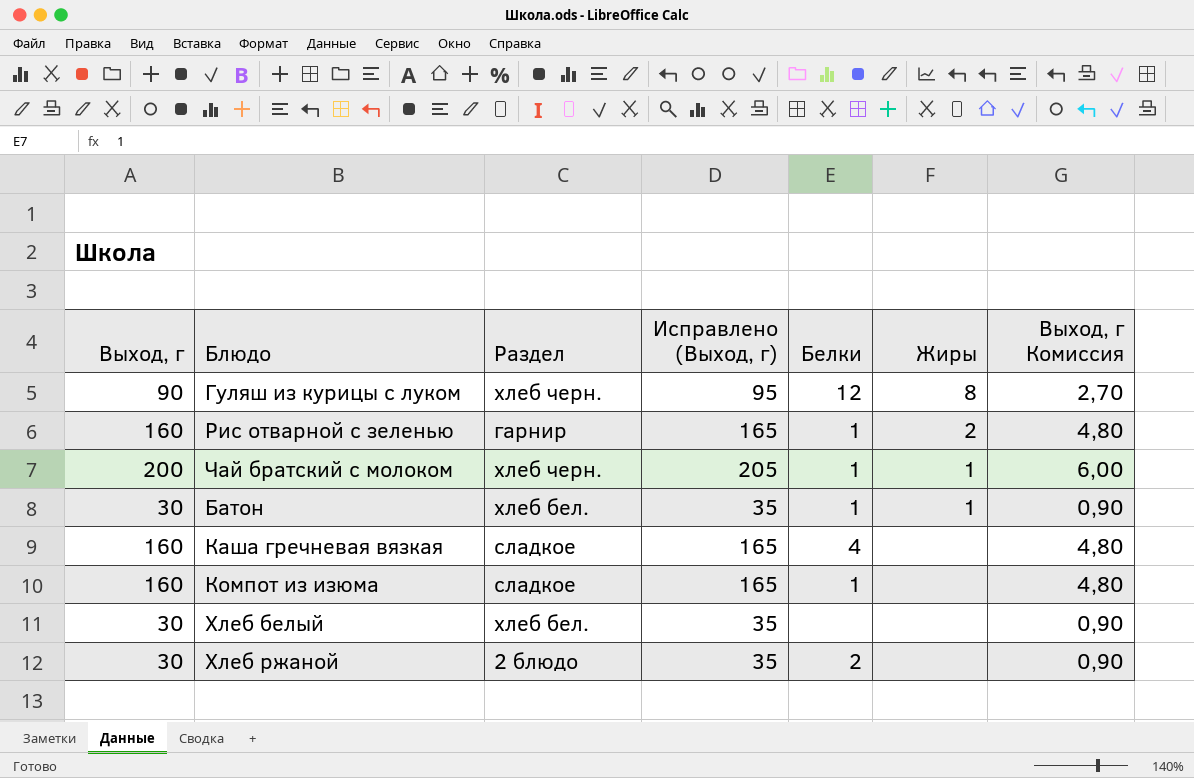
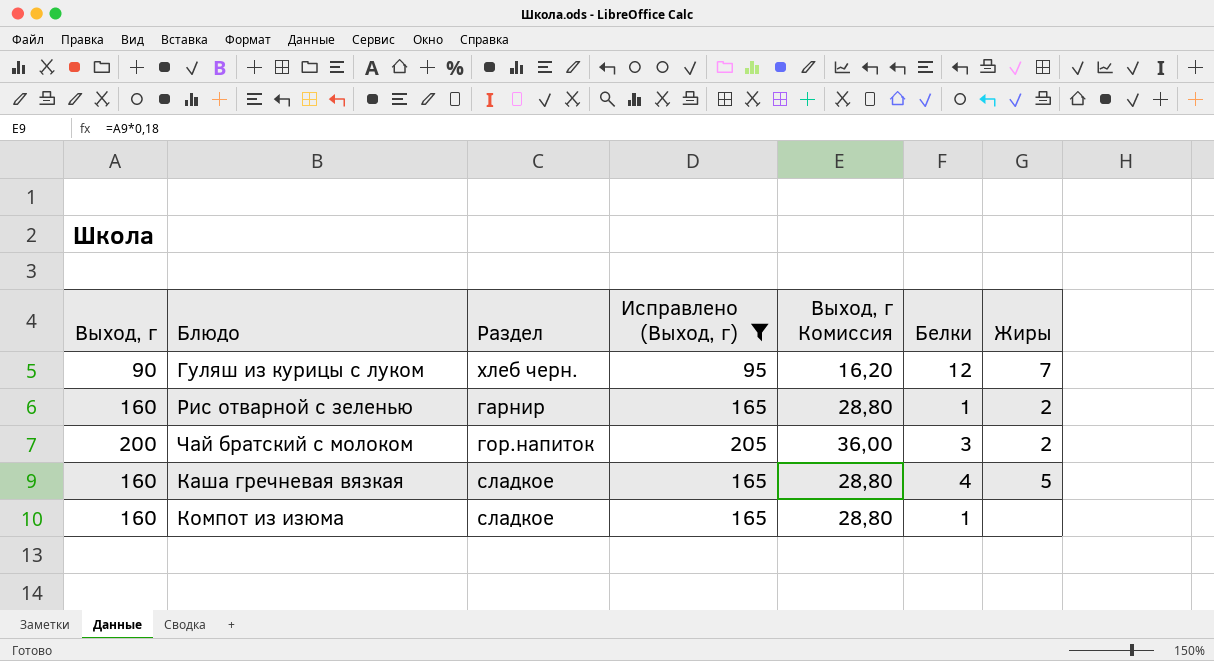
filter: none -> Исправлено (Выход, г) != 35
column Выход, г Комиссия | formula: [Выход, г] * 0,03 -> [Выход, г] * 0,18
column Выход, г Комиссия | position: 7 -> 5
Гуляш из курицы с луком | Жиры: 8 -> 7
Чай братский с молоком | Раздел: хлеб черн. -> гор.напиток
Чай братский с молоком | Белки: 1 -> 3
Чай братский с молоком | Жиры: 1 -> 2
Каша гречневая вязкая | Жиры: none -> 5

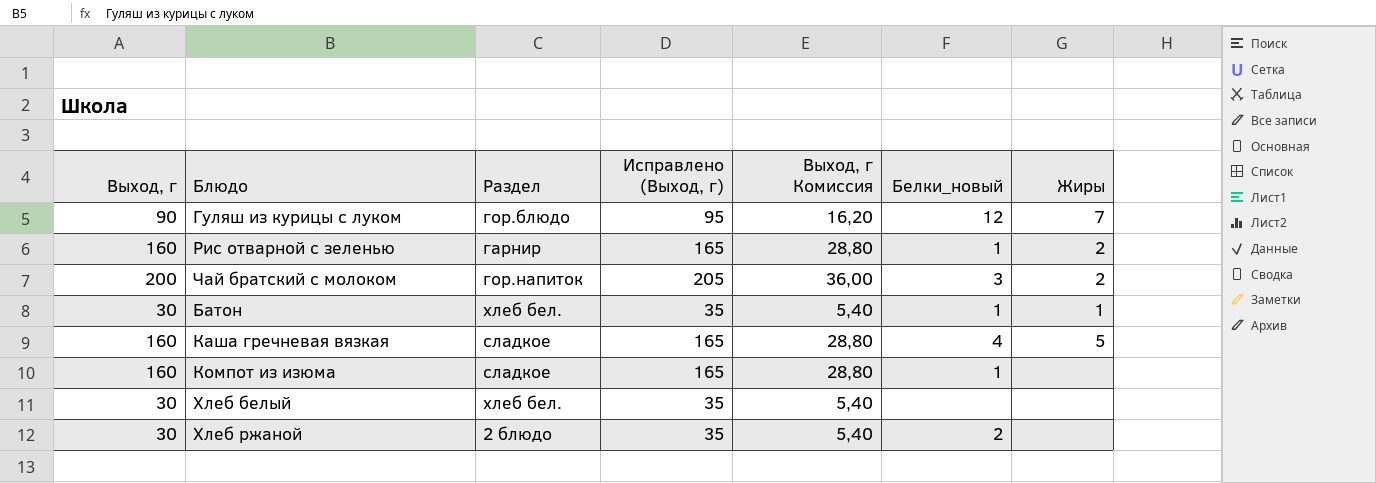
filter: Исправлено (Выход, г) != 35 -> none
column name: Белки -> Белки_новый
Гуляш из курицы с луком | Раздел: хлеб черн. -> гор.блюдо

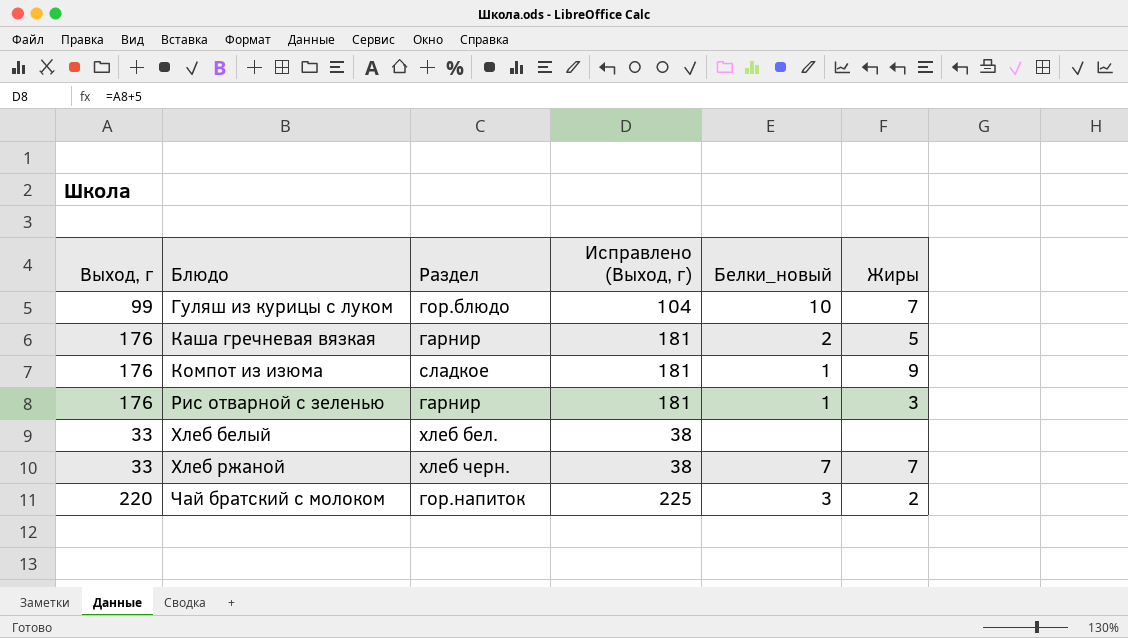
row order: none -> Блюдо ascending
column Выход, г Комиссия | formula: [Выход, г] * 0,18 -> none
row Батон: 30 | хлеб бел. | 35 | 5,40 | 1 | 1 -> none
Гуляш из курицы с луком | Выход, г: 90 -> 99
Гуляш из курицы с луком | Исправлено (Выход, г): 95 -> 104
Гуляш из курицы с луком | Белки_новый: 12 -> 10
Каша гречневая вязкая | Выход, г: 160 -> 176
Каша гречневая вязкая | Раздел: сладкое -> гарнир
Каша гречневая вязкая | Исправлено (Выход, г): 165 -> 181
Каша гречневая вязкая | Белки_новый: 4 -> 2
Компот из изюма | Выход, г: 160 -> 176
Компот из изюма | Исправлено (Выход, г): 165 -> 181
Компот из изюма | Жиры: none -> 9
Рис отварной с зеленью | Выход, г: 160 -> 176
Рис отварной с зеленью | Исправлено (Выход, г): 165 -> 181
Рис отварной с зеленью | Жиры: 2 -> 3
Хлеб белый | Выход, г: 30 -> 33
Хлеб белый | Исправлено (Выход, г): 35 -> 38
Хлеб ржаной | Выход, г: 30 -> 33
Хлеб ржаной | Раздел: 2 блюдо -> хлеб черн.
Хлеб ржаной | Исправлено (Выход, г): 35 -> 38
Хлеб ржаной | Белки_новый: 2 -> 7
Хлеб ржаной | Жиры: none -> 7
Чай братский с молоком | Выход, г: 200 -> 220
Чай братский с молоком | Исправлено (Выход, г): 205 -> 225

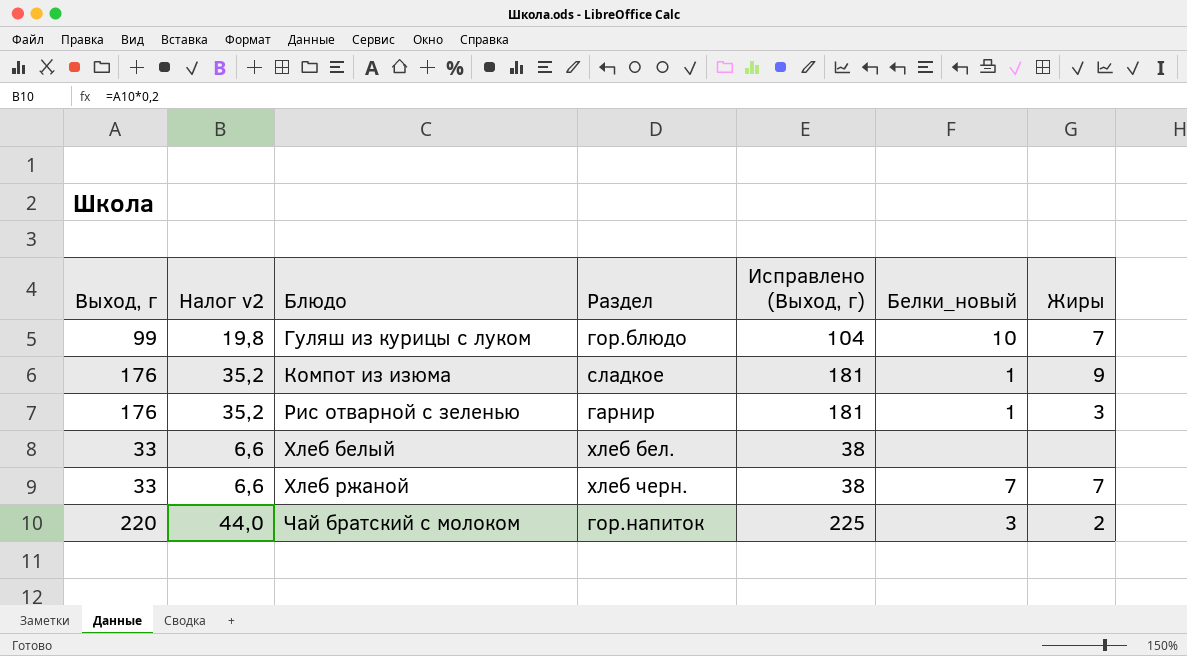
column Налог v2 | formula: none -> [Выход, г] * 0,2
row Каша гречневая вязкая: 176 | гарнир | 181 | 2 | 5 -> none

